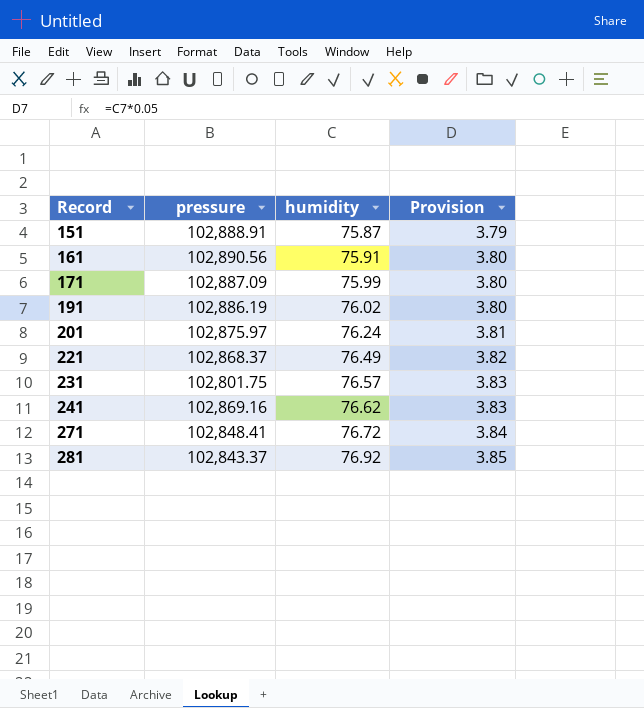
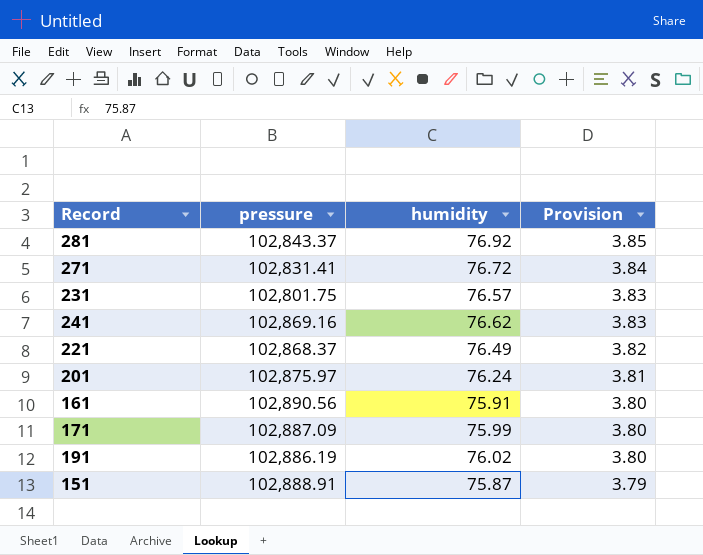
row order: Record ascending -> Provision descending
271 | pressure: 102,848.41 -> 102,831.41

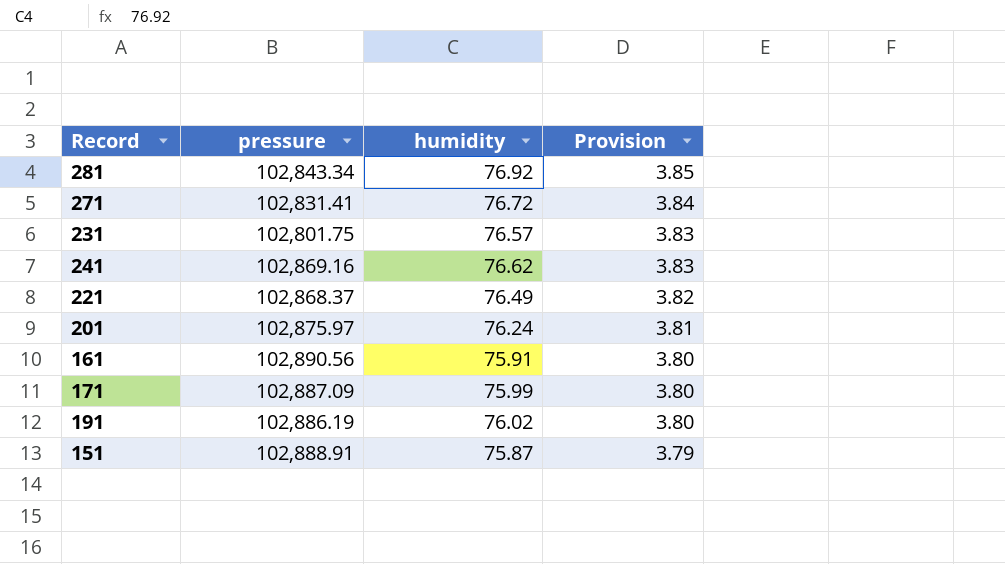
281 | pressure: 102,843.37 -> 102,843.34

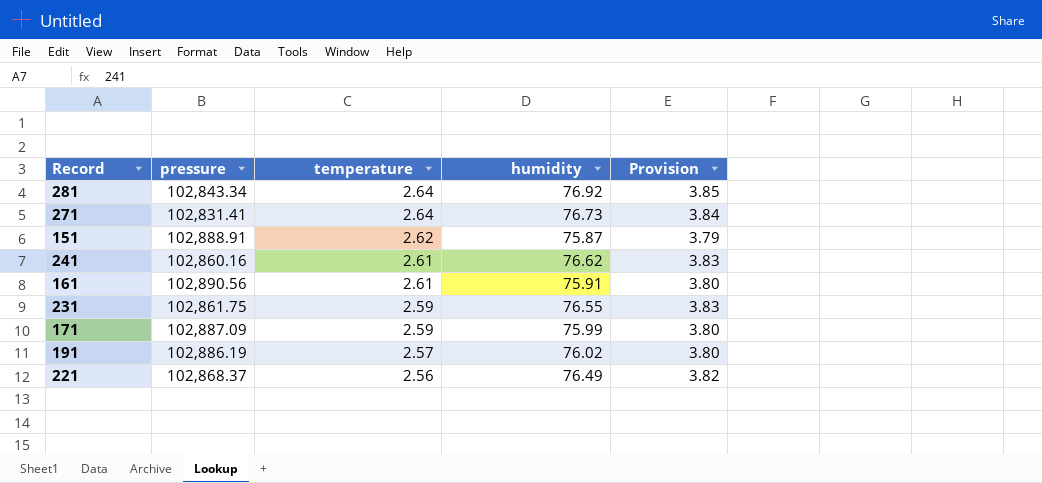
row order: Provision descending -> temperature descending
column temperature | position: none -> 3
row 201: 102,875.97 | 76.24 | 3.81 -> none
271 | humidity: 76.72 -> 76.73
241 | pressure: 102,869.16 -> 102,860.16
231 | pressure: 102,801.75 -> 102,861.75
231 | humidity: 76.57 -> 76.55

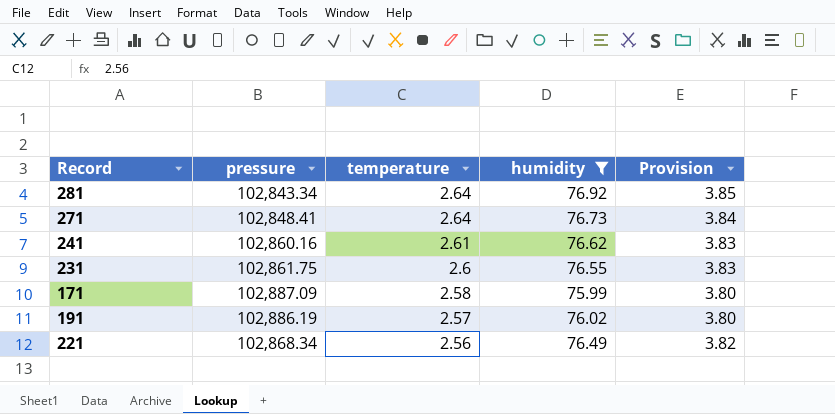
filter: none -> humidity >= 75.99
271 | pressure: 102,831.41 -> 102,848.41
231 | temperature: 2.59 -> 2.6
171 | temperature: 2.59 -> 2.58
221 | pressure: 102,868.37 -> 102,868.34

